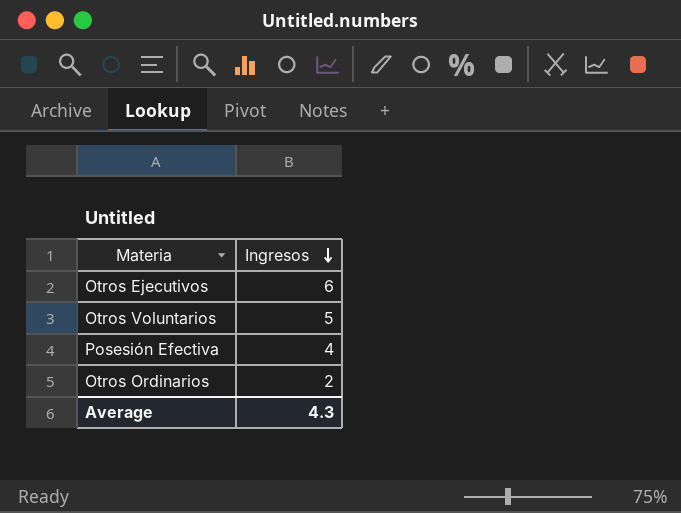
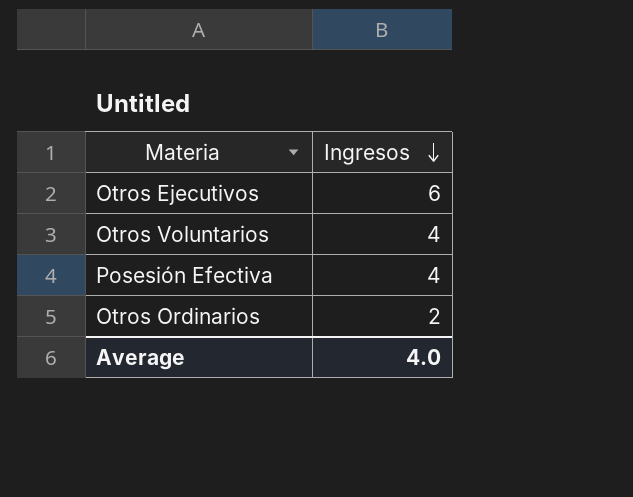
Otros Voluntarios | Ingresos: 5 -> 4
Average | Ingresos: 4.3 -> 4.0

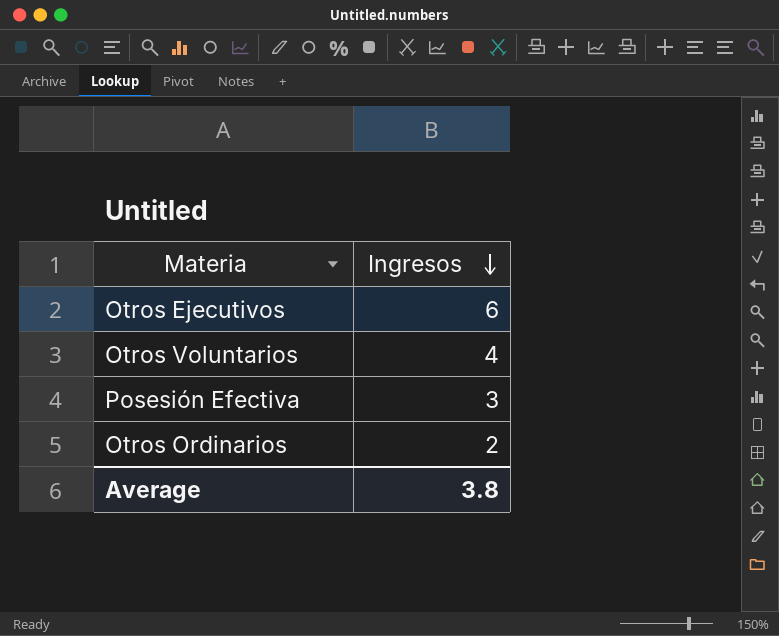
Posesión Efectiva | Ingresos: 4 -> 3
Average | Ingresos: 4.0 -> 3.8

